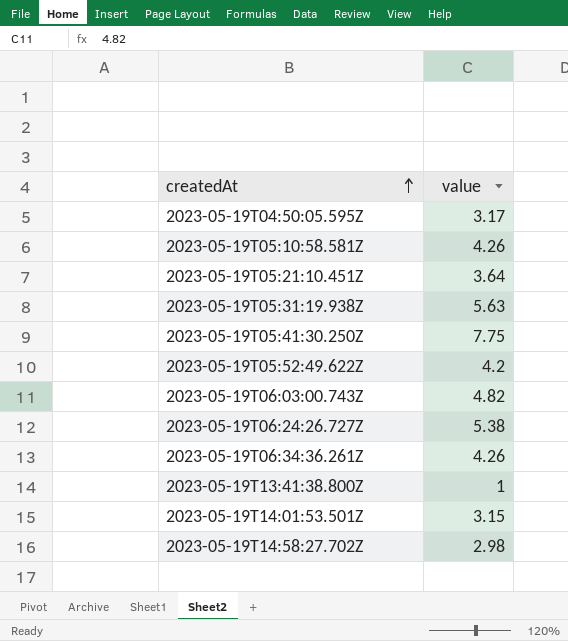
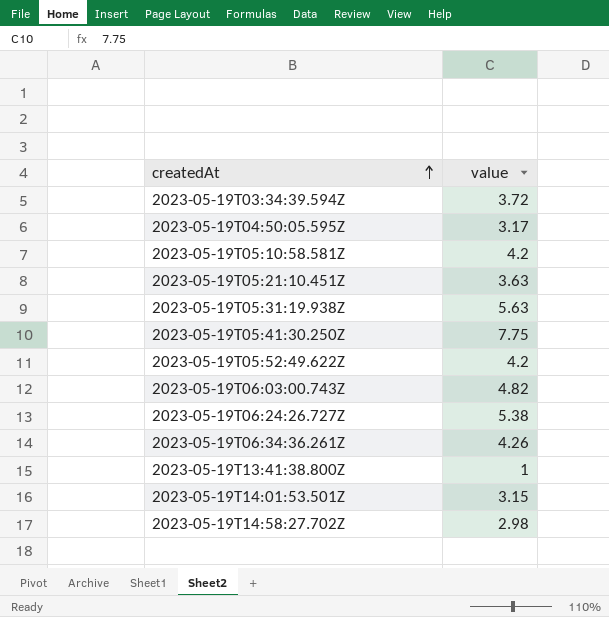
row 2023-05-19T03:34:39.594Z: none -> 3.72
2023-05-19T05:10:58.581Z | value: 4.26 -> 4.2
2023-05-19T05:21:10.451Z | value: 3.64 -> 3.63

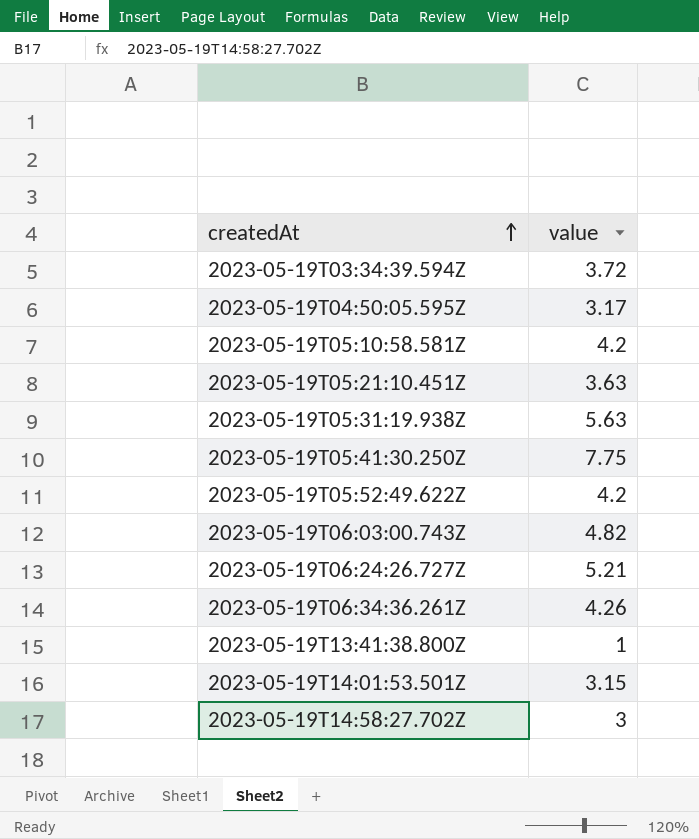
2023-05-19T06:24:26.727Z | value: 5.38 -> 5.21
2023-05-19T14:58:27.702Z | value: 2.98 -> 3

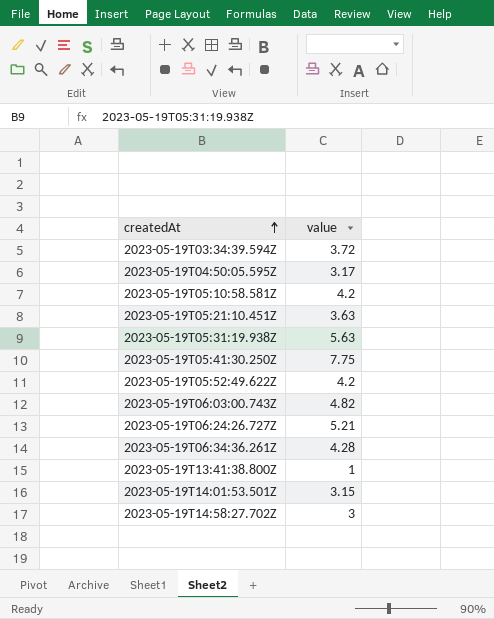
2023-05-19T06:34:36.261Z | value: 4.26 -> 4.28

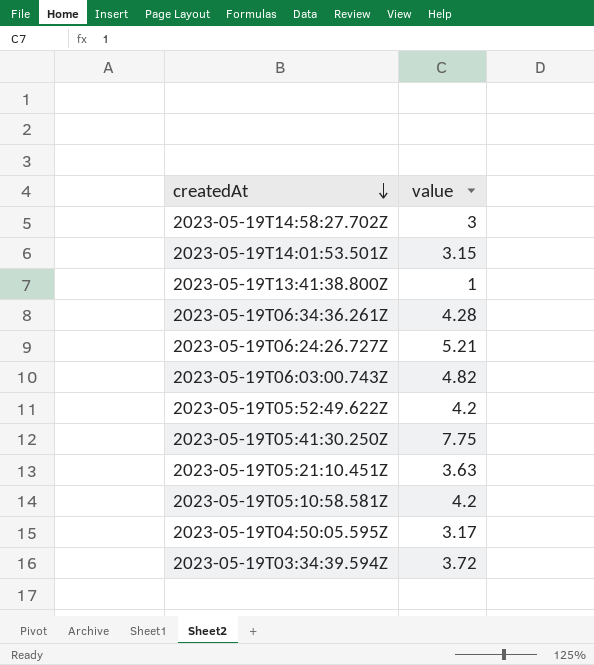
row order: createdAt ascending -> createdAt descending
row 2023-05-19T05:31:19.938Z: 5.63 -> none

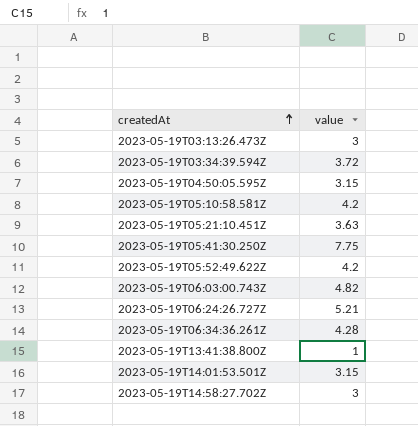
row order: createdAt descending -> createdAt ascending
row 2023-05-19T03:13:26.473Z: none -> 3
2023-05-19T04:50:05.595Z | value: 3.17 -> 3.15

